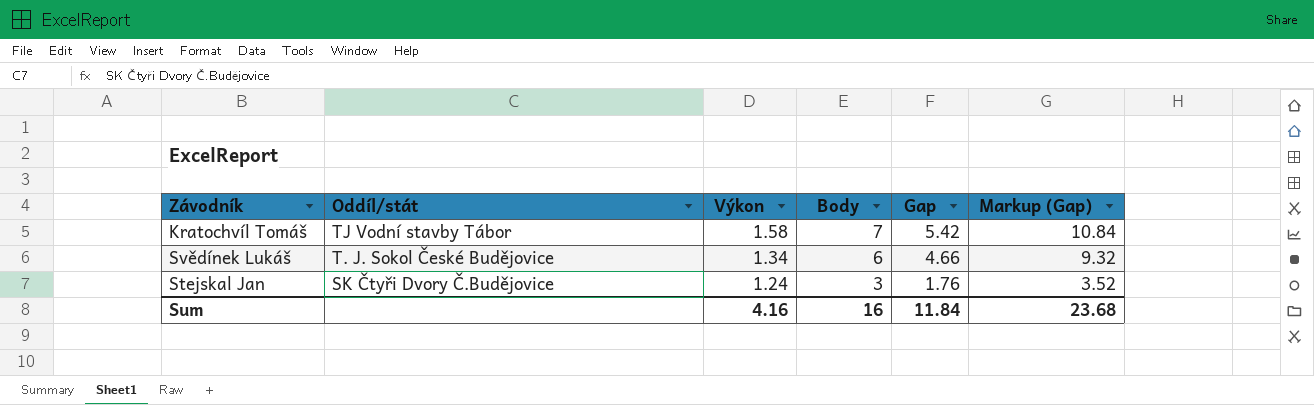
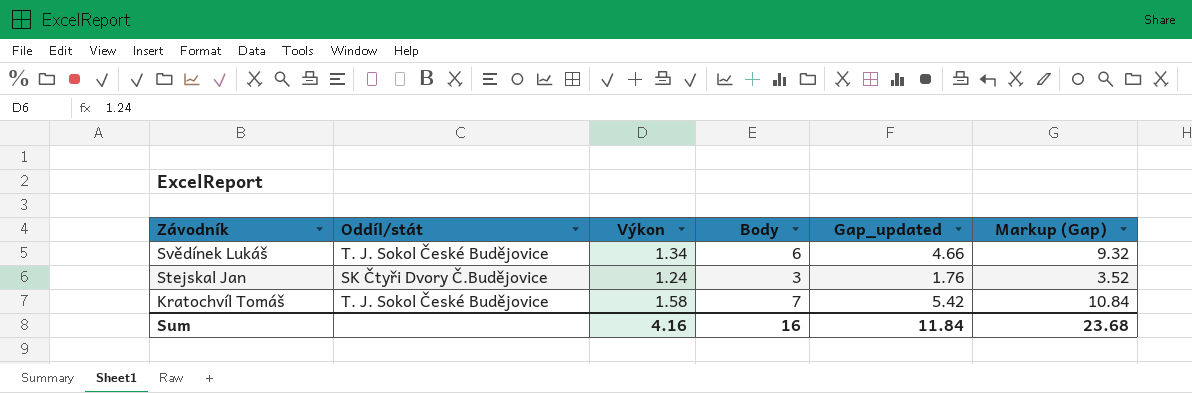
row order: Oddíl/stát descending -> Závodník descending
column name: Gap -> Gap_updated
Kratochvíl Tomáš | Oddíl/stát: TJ Vodní stavby Tábor -> T. J. Sokol České Budějovice

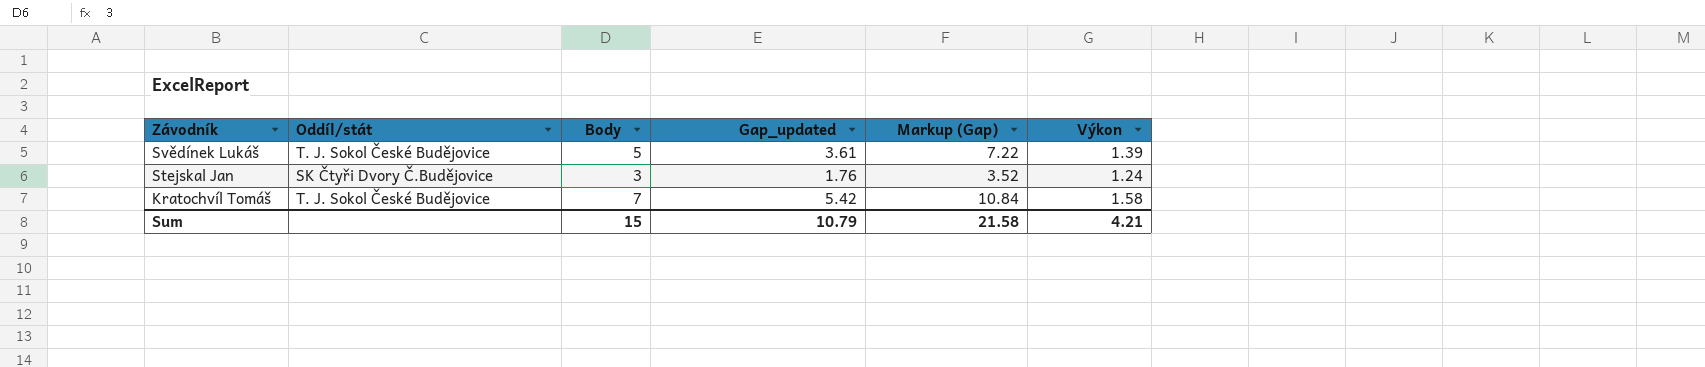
column Výkon | position: 3 -> 6
Svědínek Lukáš | Body: 6 -> 5
Svědínek Lukáš | Gap_updated: 4.66 -> 3.61
Svědínek Lukáš | Markup (Gap): 9.32 -> 7.22
Svědínek Lukáš | Výkon: 1.34 -> 1.39
Sum | Body: 16 -> 15
Sum | Gap_updated: 11.84 -> 10.79
Sum | Markup (Gap): 23.68 -> 21.58
Sum | Výkon: 4.16 -> 4.21

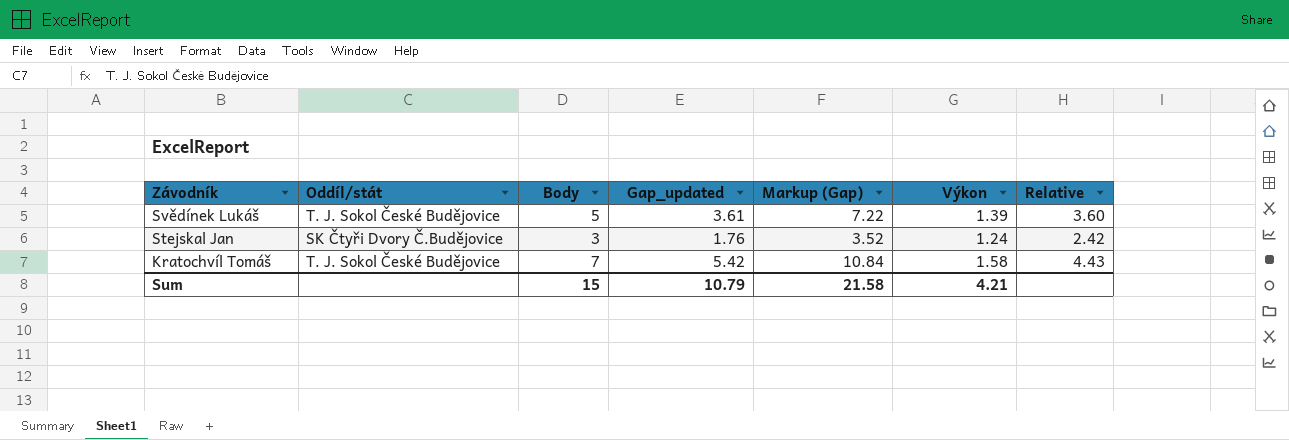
column Relative | formula: none -> [Body] / [Výkon]

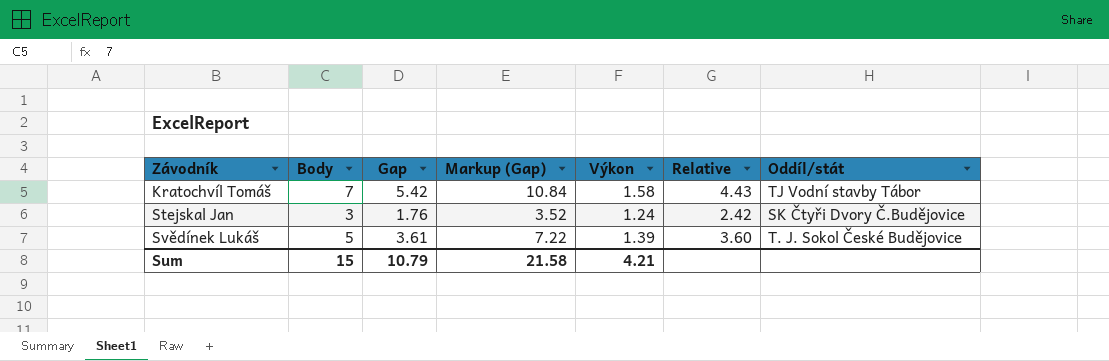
row order: Závodník descending -> Závodník ascending
column name: Gap_updated -> Gap
column Oddíl/stát | position: 2 -> 7
Kratochvíl Tomáš | Oddíl/stát: T. J. Sokol České Budějovice -> TJ Vodní stavby Tábor

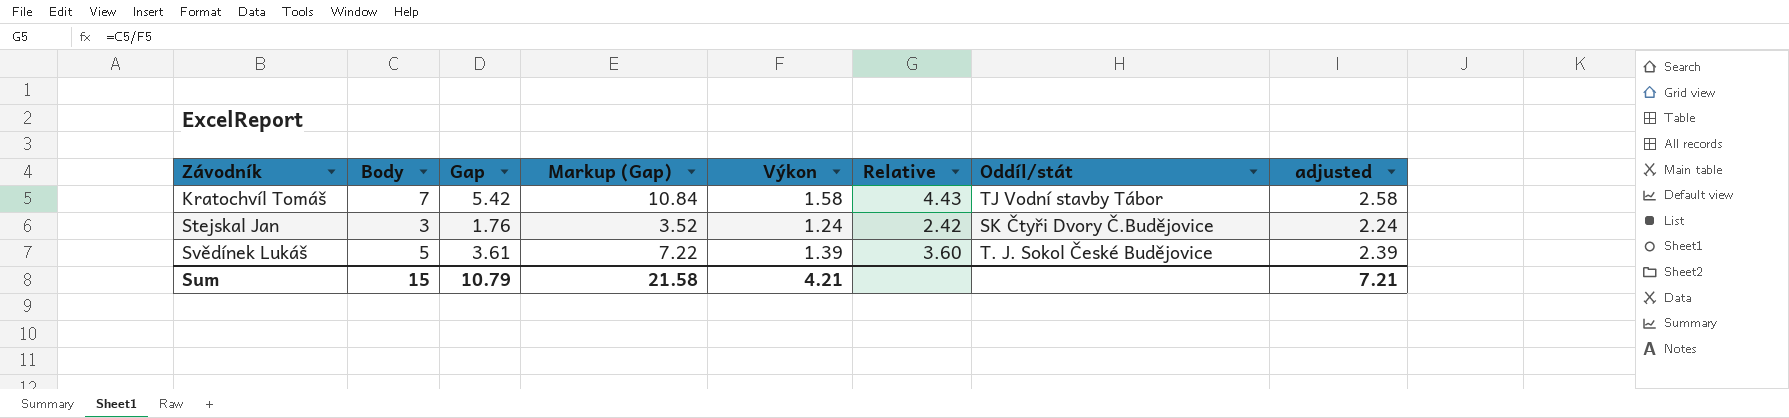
column adjusted | formula: none -> [Výkon] + 1

